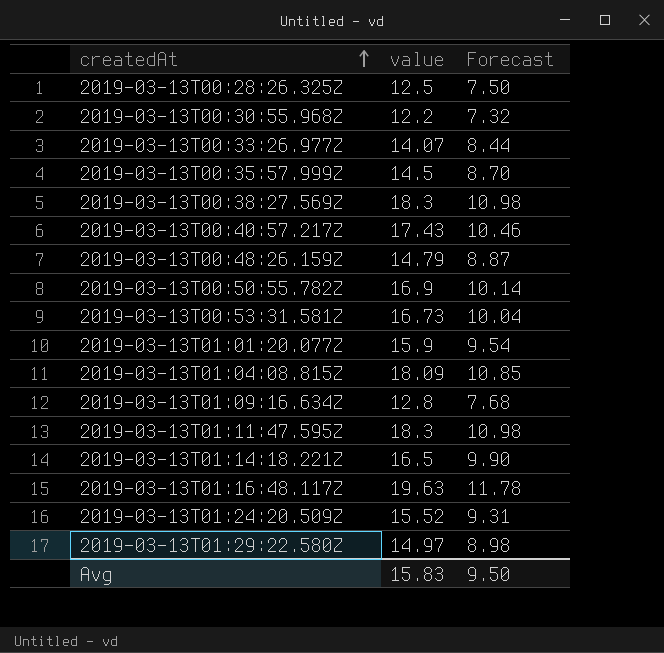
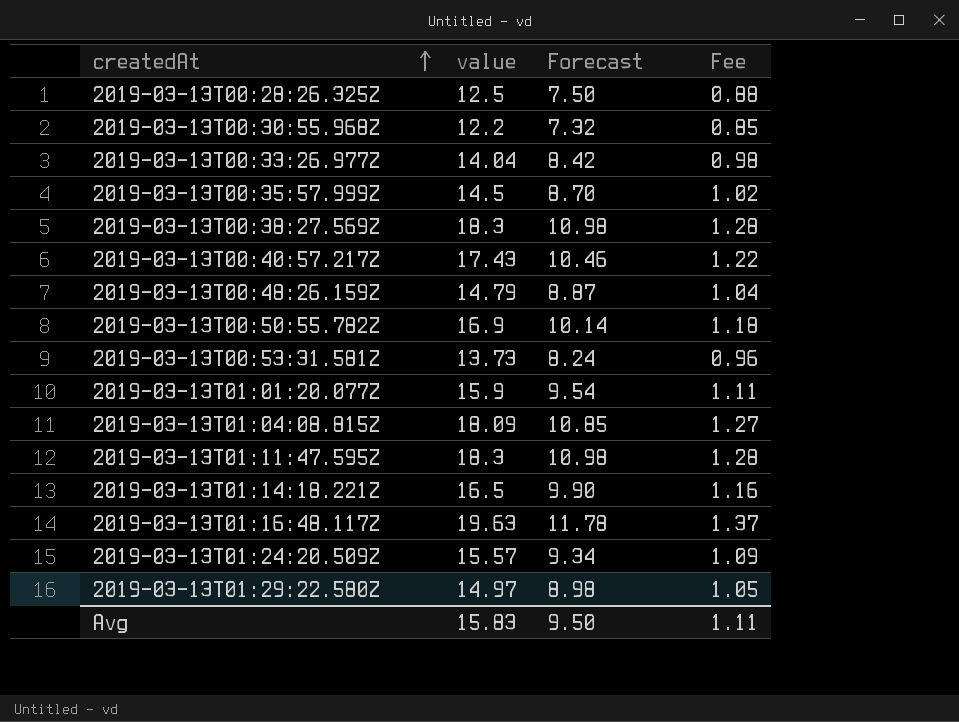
column Fee | formula: none -> [value] * 0.07
row 2019-03-13T01:09:16.634Z: 12.8 | 7.68 -> none
2019-03-13T00:33:26.977Z | value: 14.07 -> 14.04
2019-03-13T00:33:26.977Z | Forecast: 8.44 -> 8.42
2019-03-13T00:53:31.581Z | value: 16.73 -> 13.73
2019-03-13T00:53:31.581Z | Forecast: 10.04 -> 8.24
2019-03-13T01:24:20.509Z | value: 15.52 -> 15.57
2019-03-13T01:24:20.509Z | Forecast: 9.31 -> 9.34

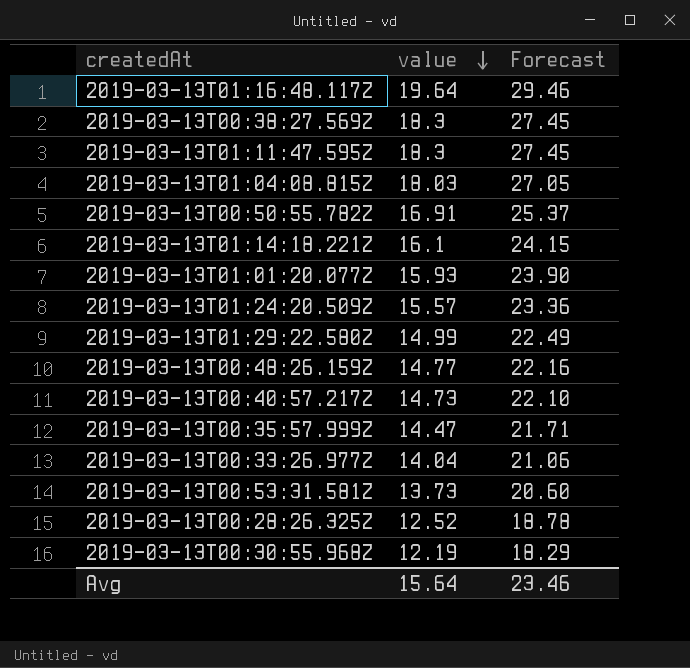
row order: createdAt ascending -> value descending
column Fee | formula: [value] * 0.07 -> none
column Forecast | formula: [value] * 0.6 -> [value] * 1.5
2019-03-13T01:16:48.117Z | value: 19.63 -> 19.64
2019-03-13T01:04:08.815Z | value: 18.09 -> 18.03
2019-03-13T00:50:55.782Z | value: 16.9 -> 16.91
2019-03-13T01:14:18.221Z | value: 16.5 -> 16.1
2019-03-13T01:01:20.077Z | value: 15.9 -> 15.93
2019-03-13T01:29:22.580Z | value: 14.97 -> 14.99
2019-03-13T00:48:26.159Z | value: 14.79 -> 14.77
2019-03-13T00:40:57.217Z | value: 17.43 -> 14.73
2019-03-13T00:35:57.999Z | value: 14.5 -> 14.47
2019-03-13T00:28:26.325Z | value: 12.5 -> 12.52
2019-03-13T00:30:55.968Z | value: 12.2 -> 12.19
Avg | value: 15.83 -> 15.64
Avg | Forecast: 9.50 -> 23.46

